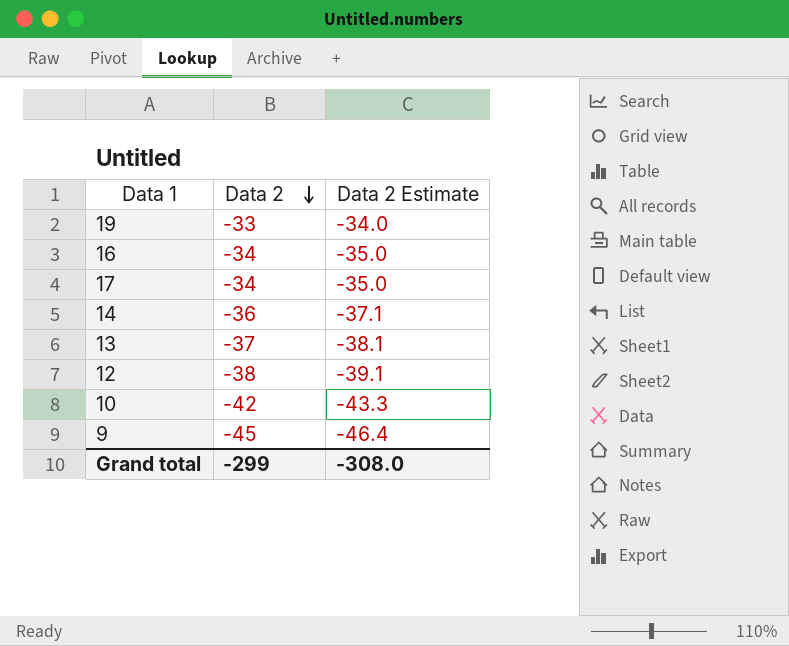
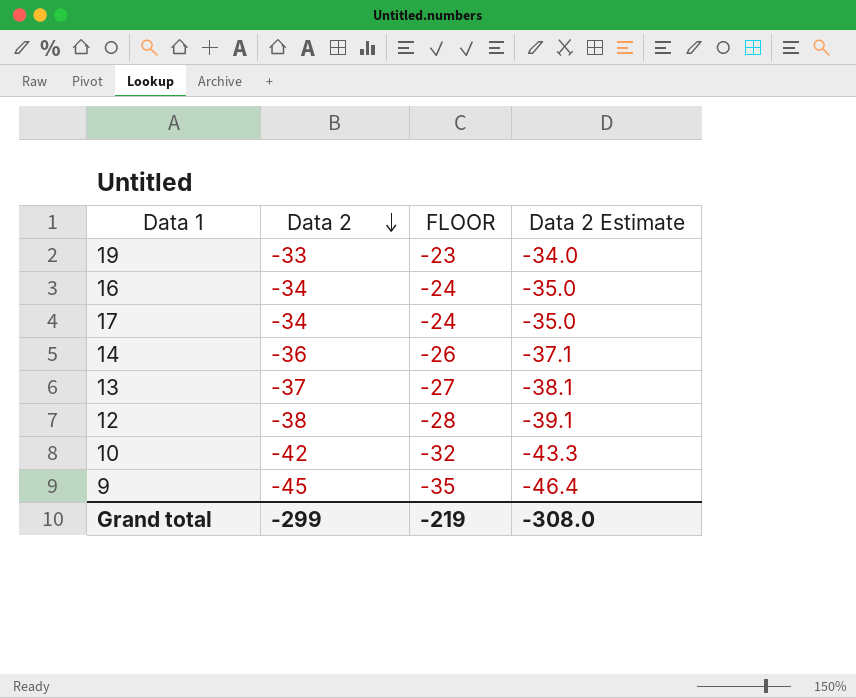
column FLOOR | formula: none -> [Data 2] + 10

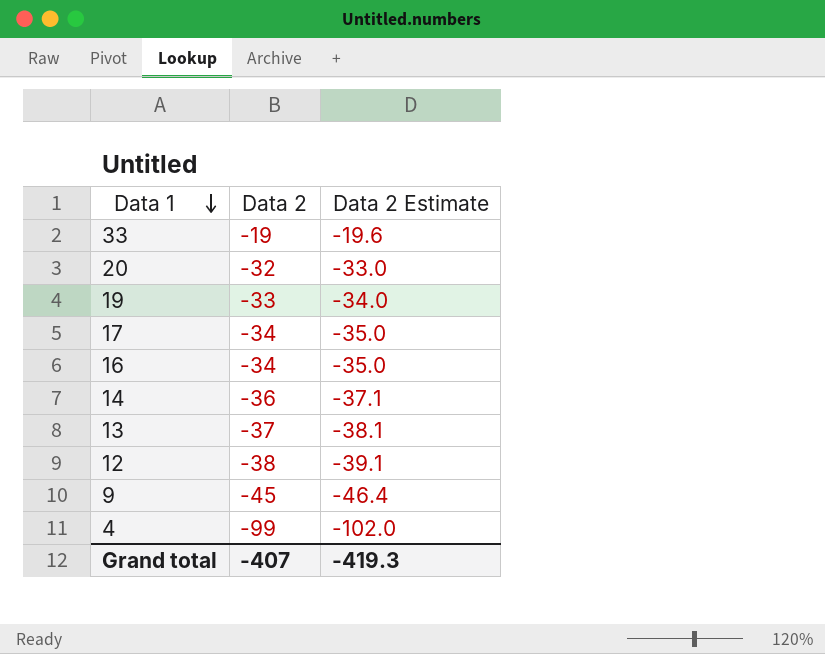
row order: Data 2 descending -> Data 1 descending
column FLOOR | formula: [Data 2] + 10 -> none
row 10: -42 | -32 | -43.3 -> none
row 33: none -> -19 | -19.6
row 20: none -> -32 | -33.0
row 4: none -> -99 | -102.0
Grand total | Data 2: -299 -> -407
Grand total | Data 2 Estimate: -308.0 -> -419.3

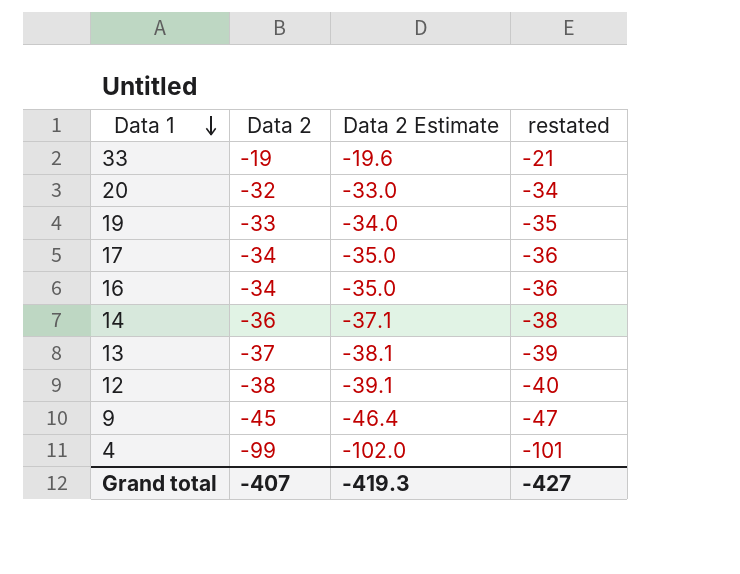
column restated | formula: none -> [Data 2] - 2

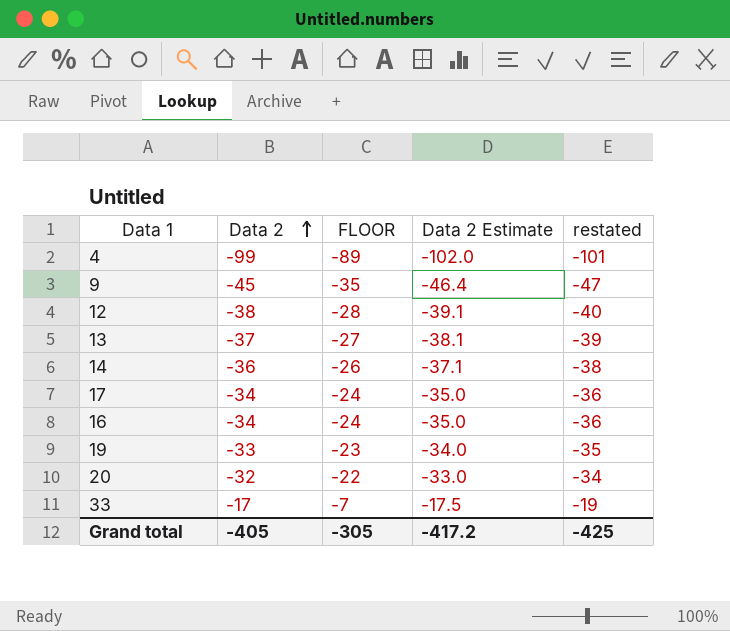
row order: Data 1 descending -> Data 2 ascending
column FLOOR | formula: none -> [Data 2] + 10
33 | Data 2: -19 -> -17
33 | Data 2 Estimate: -19.6 -> -17.5
33 | restated: -21 -> -19
Grand total | Data 2: -407 -> -405
Grand total | Data 2 Estimate: -419.3 -> -417.2
Grand total | restated: -427 -> -425

